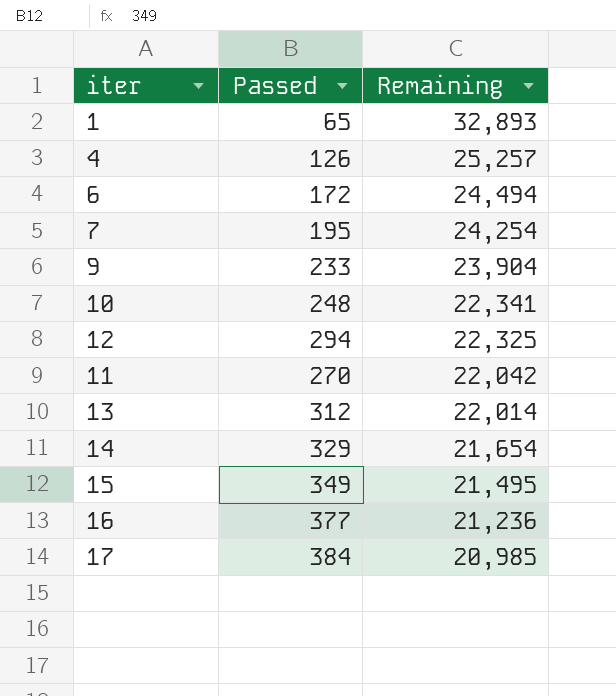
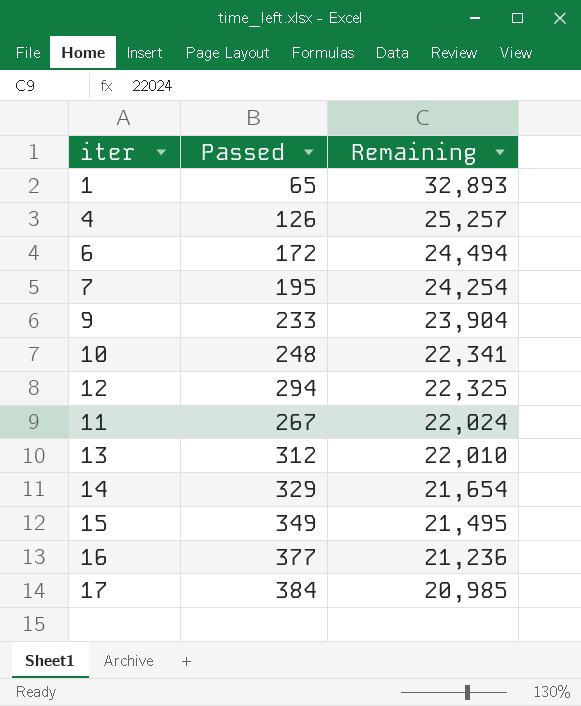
11 | Passed: 270 -> 267
11 | Remaining: 22,042 -> 22,024
13 | Remaining: 22,014 -> 22,010

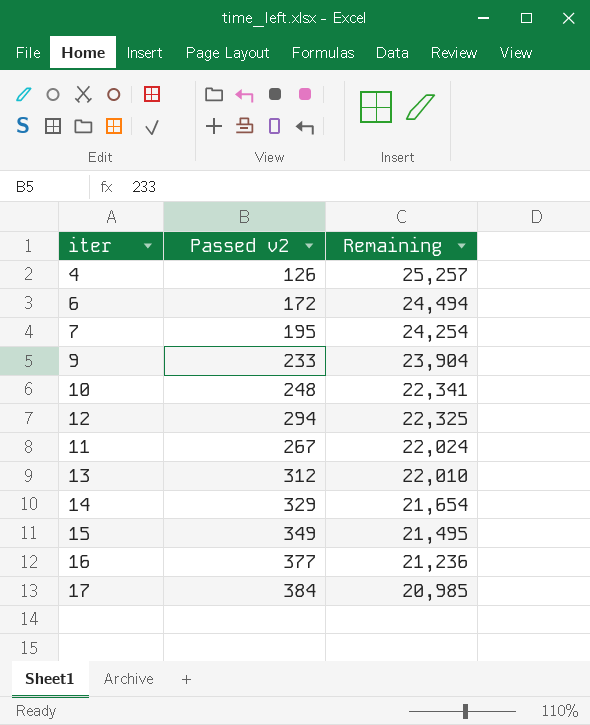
column name: Passed -> Passed v2
row 1: 65 | 32,893 -> none

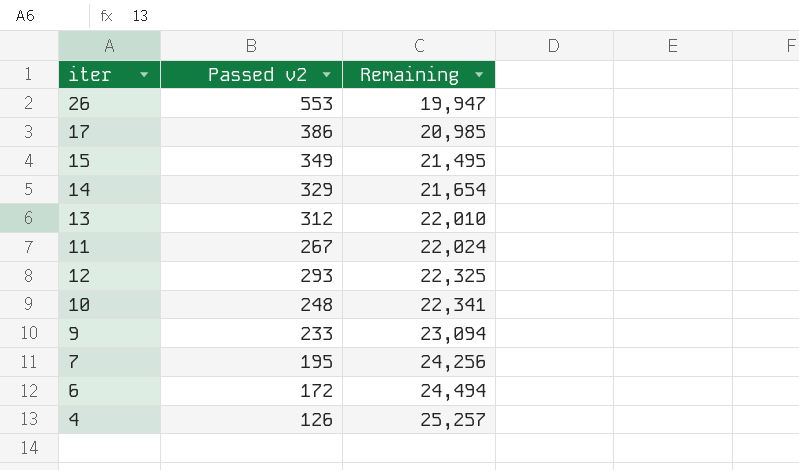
row order: Remaining descending -> Remaining ascending
row 16: 377 | 21,236 -> none
row 26: none -> 553 | 19,947
17 | Passed v2: 384 -> 386
12 | Passed v2: 294 -> 293
9 | Remaining: 23,904 -> 23,094
7 | Remaining: 24,254 -> 24,256

